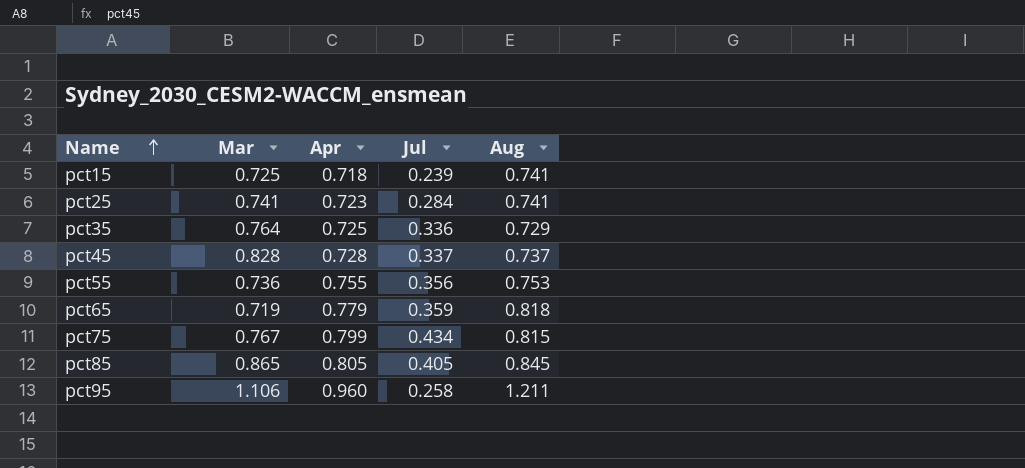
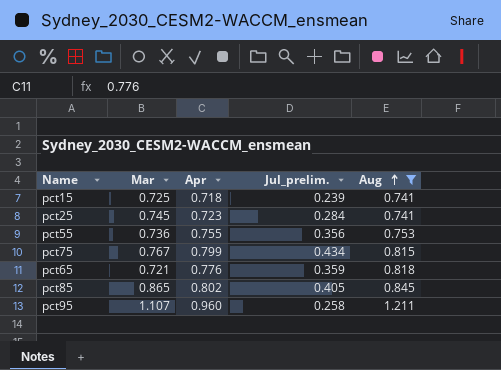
filter: none -> Aug >= 0.741
row order: Name ascending -> Aug ascending
column name: Jul -> Jul_prelim.
pct25 | Mar: 0.741 -> 0.745
pct65 | Mar: 0.719 -> 0.721
pct65 | Apr: 0.779 -> 0.776
pct85 | Apr: 0.805 -> 0.802
pct95 | Mar: 1.106 -> 1.107

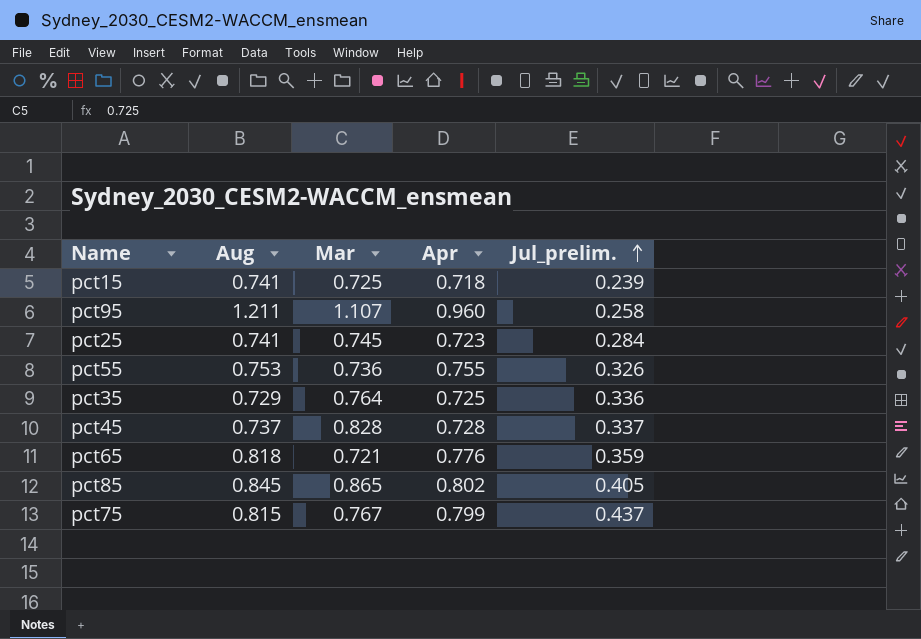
filter: Aug >= 0.741 -> none
row order: Aug ascending -> Jul_prelim. ascending
column Aug | position: 5 -> 2
pct55 | Jul_prelim.: 0.356 -> 0.326
pct75 | Jul_prelim.: 0.434 -> 0.437

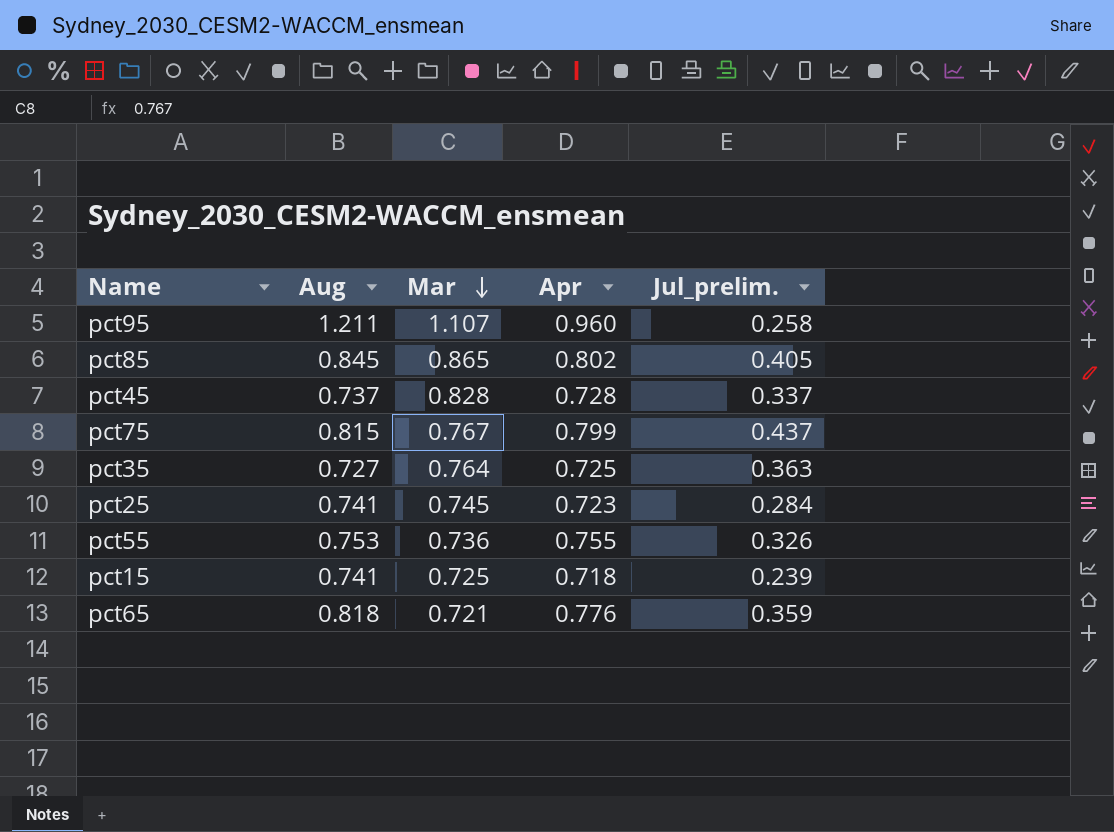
row order: Jul_prelim. ascending -> Mar descending
pct35 | Aug: 0.729 -> 0.727
pct35 | Jul_prelim.: 0.336 -> 0.363

